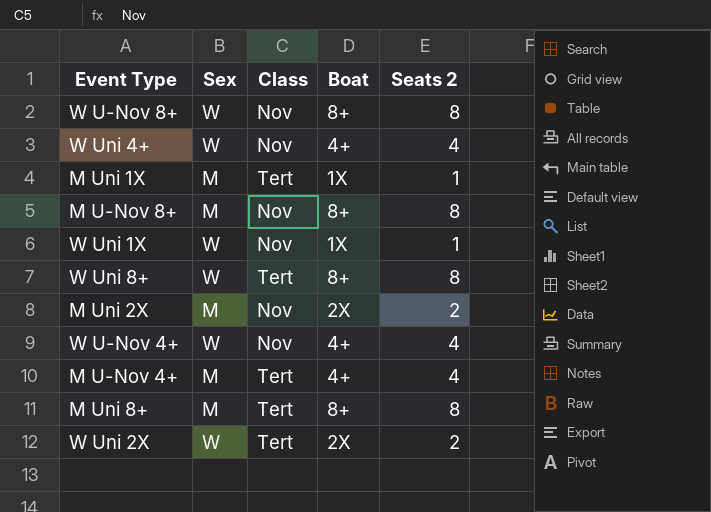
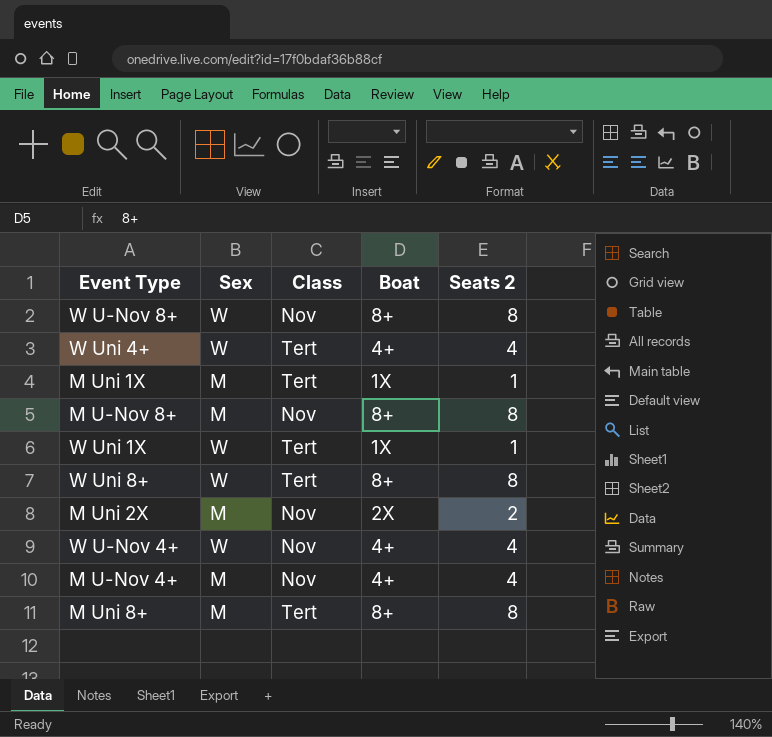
row W Uni 2X: W | Tert | 2X | 2 -> none
W Uni 4+ | Class: Nov -> Tert
W Uni 1X | Class: Nov -> Tert
M U-Nov 4+ | Class: Tert -> Nov

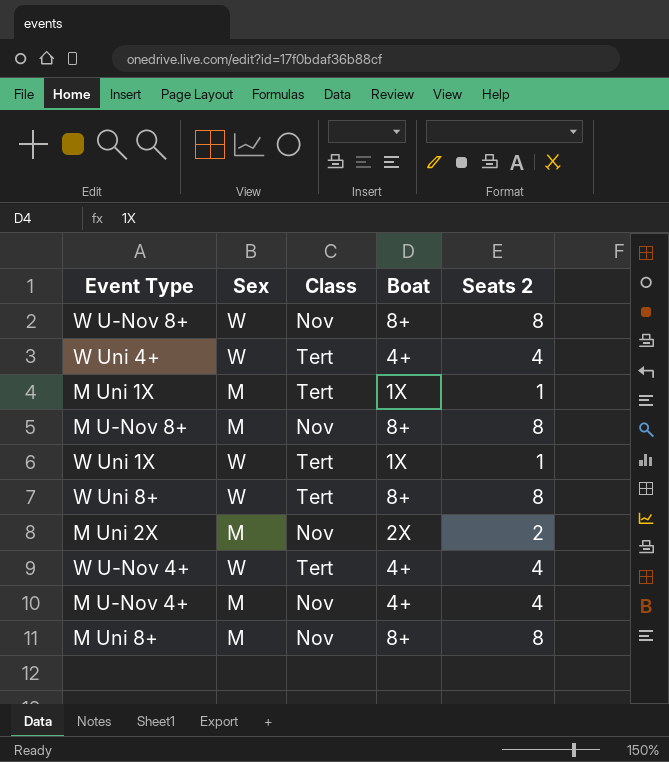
W U-Nov 4+ | Class: Nov -> Tert
M Uni 8+ | Class: Tert -> Nov

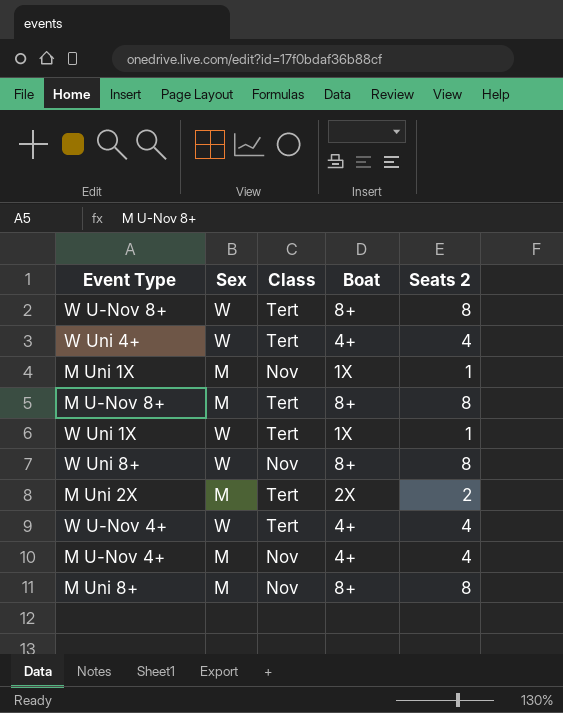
W U-Nov 8+ | Class: Nov -> Tert
M Uni 1X | Class: Tert -> Nov
M U-Nov 8+ | Class: Nov -> Tert
W Uni 8+ | Class: Tert -> Nov
M Uni 2X | Class: Nov -> Tert

